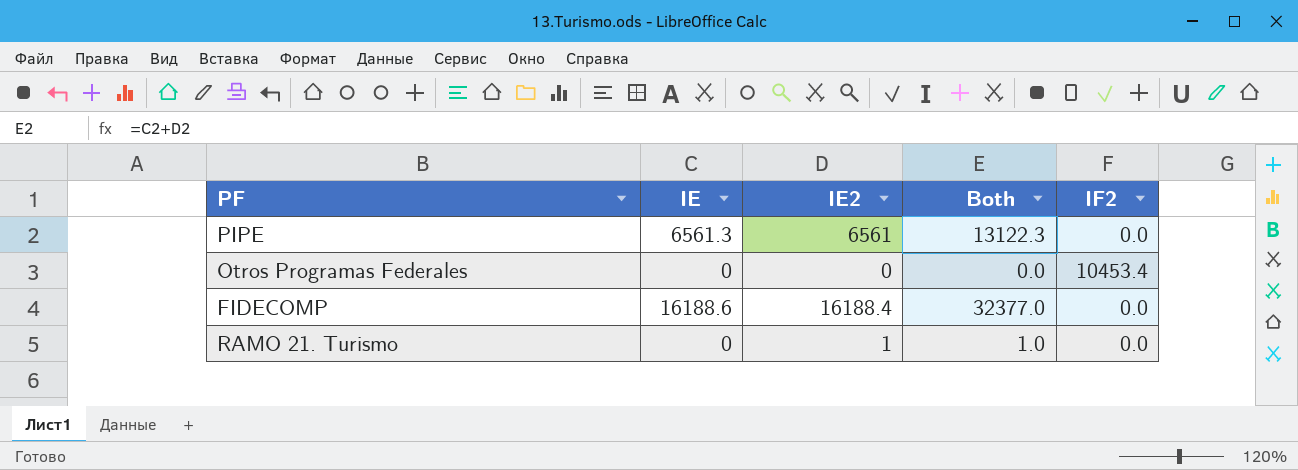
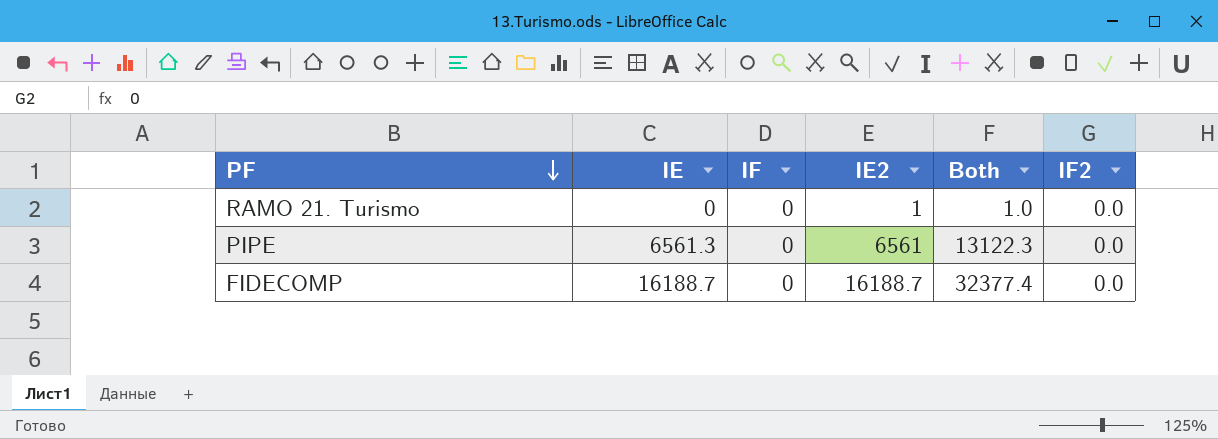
row order: none -> PF descending
column IF | position: none -> 3
row Otros Programas Federales: 0 | 0 | 0.0 | 10453.4 -> none
FIDECOMP | IE: 16188.6 -> 16188.7
FIDECOMP | IE2: 16188.4 -> 16188.7
FIDECOMP | Both: 32377.0 -> 32377.4

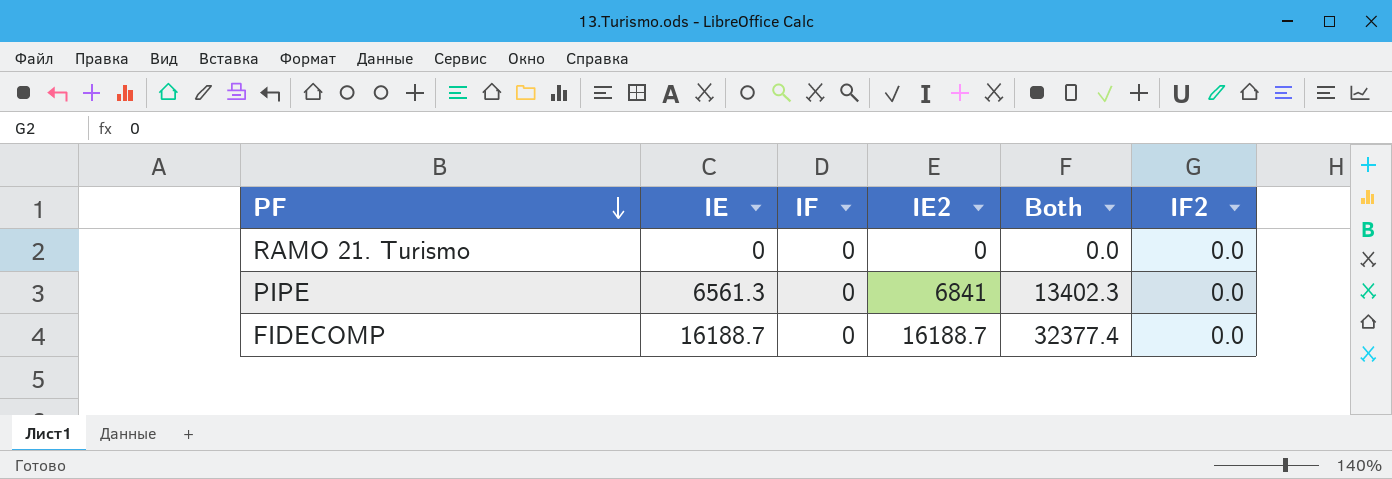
RAMO 21. Turismo | IE2: 1 -> 0
RAMO 21. Turismo | Both: 1.0 -> 0.0
PIPE | IE2: 6561 -> 6841
PIPE | Both: 13122.3 -> 13402.3

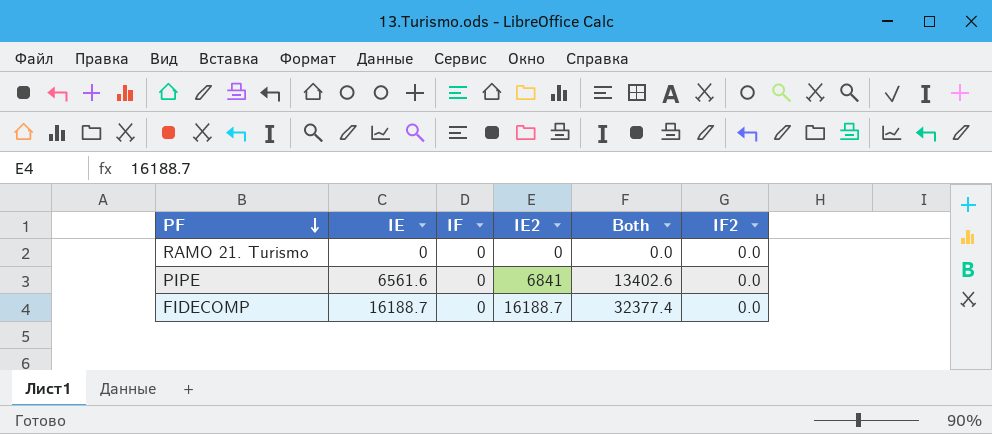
PIPE | IE: 6561.3 -> 6561.6
PIPE | Both: 13402.3 -> 13402.6

